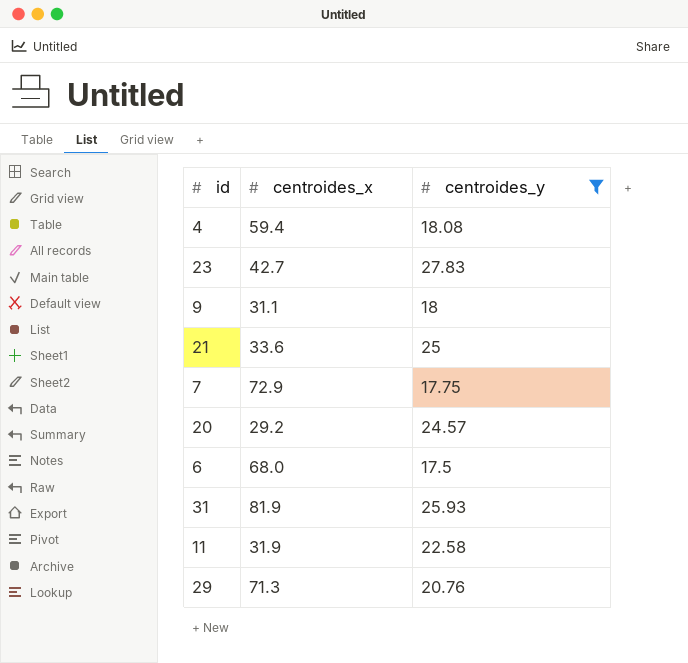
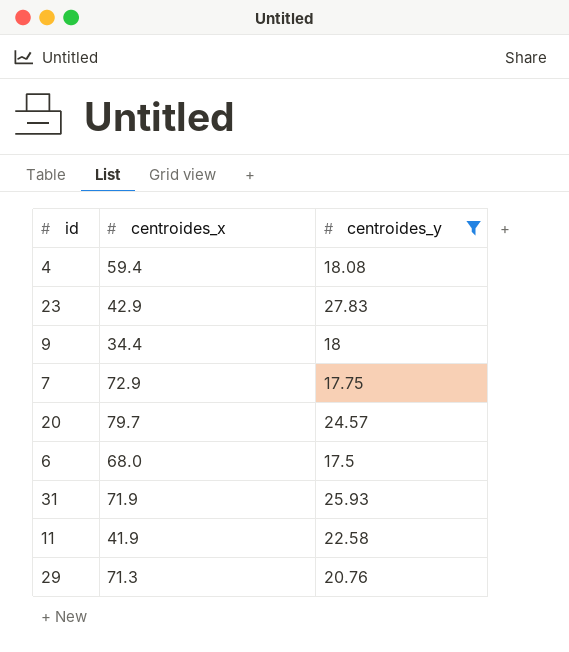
row 21: 33.6 | 25 -> none
23 | centroides_x: 42.7 -> 42.9
9 | centroides_x: 31.1 -> 34.4
20 | centroides_x: 29.2 -> 79.7
31 | centroides_x: 81.9 -> 71.9
11 | centroides_x: 31.9 -> 41.9

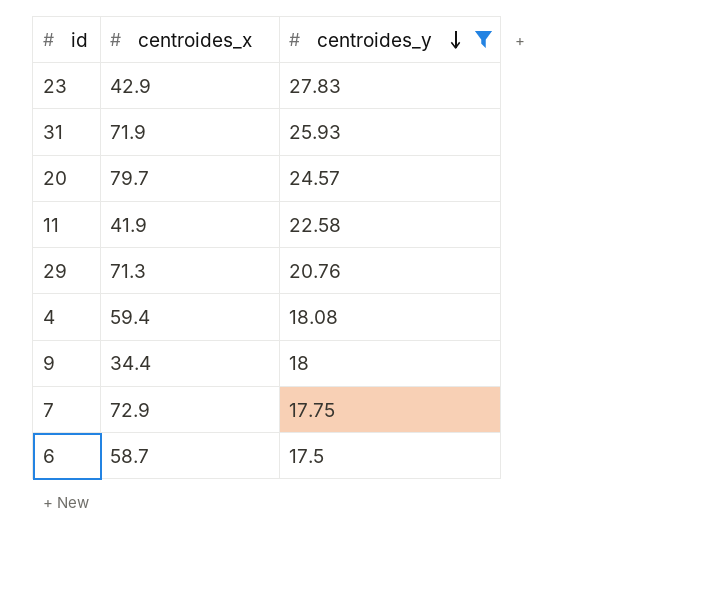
row order: none -> centroides_y descending
6 | centroides_x: 68.0 -> 58.7

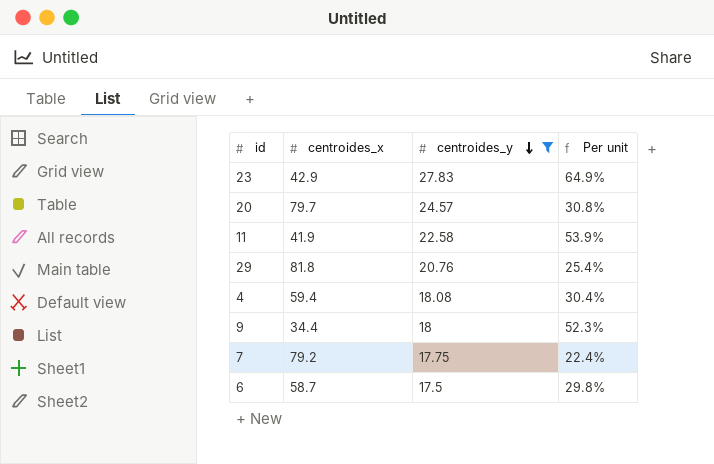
column Per unit | formula: none -> [centroides_y] / [centroides_x]
row 31: 71.9 | 25.93 -> none
29 | centroides_x: 71.3 -> 81.8
7 | centroides_x: 72.9 -> 79.2

